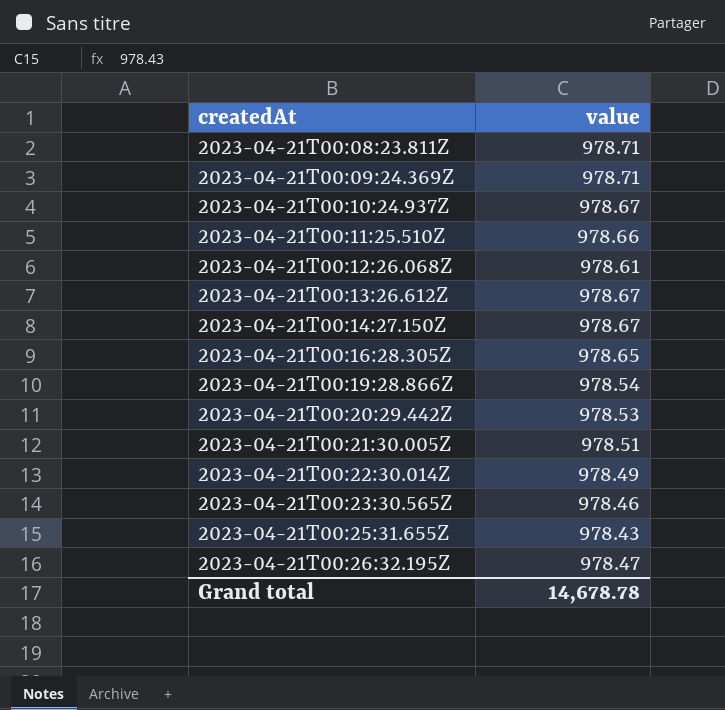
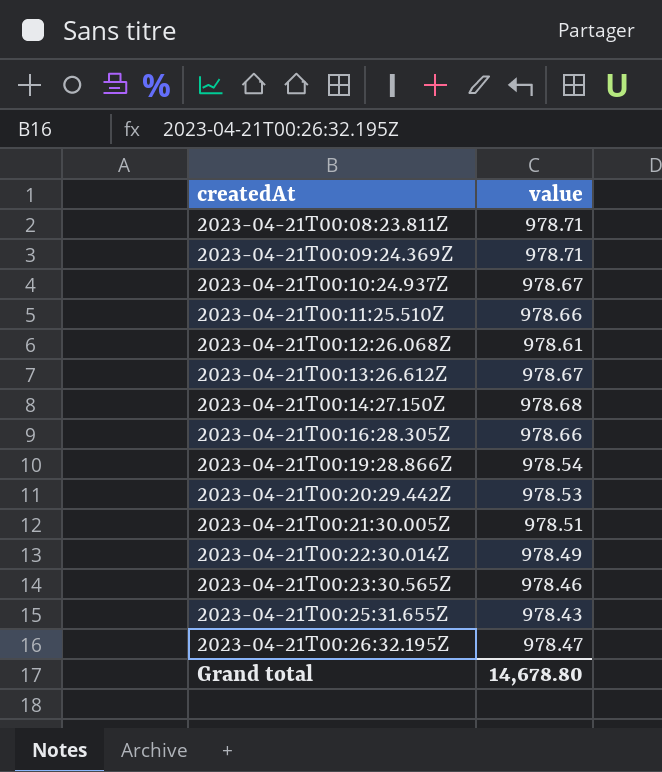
2023-04-21T00:14:27.150Z | value: 978.67 -> 978.68
2023-04-21T00:16:28.305Z | value: 978.65 -> 978.66
Grand total | value: 14,678.78 -> 14,678.80

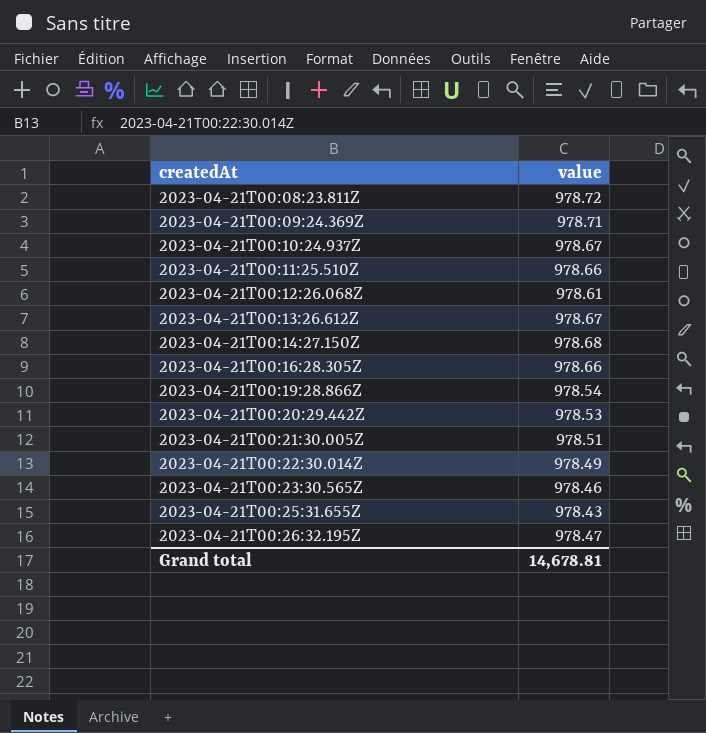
2023-04-21T00:08:23.811Z | value: 978.71 -> 978.72
Grand total | value: 14,678.80 -> 14,678.81

